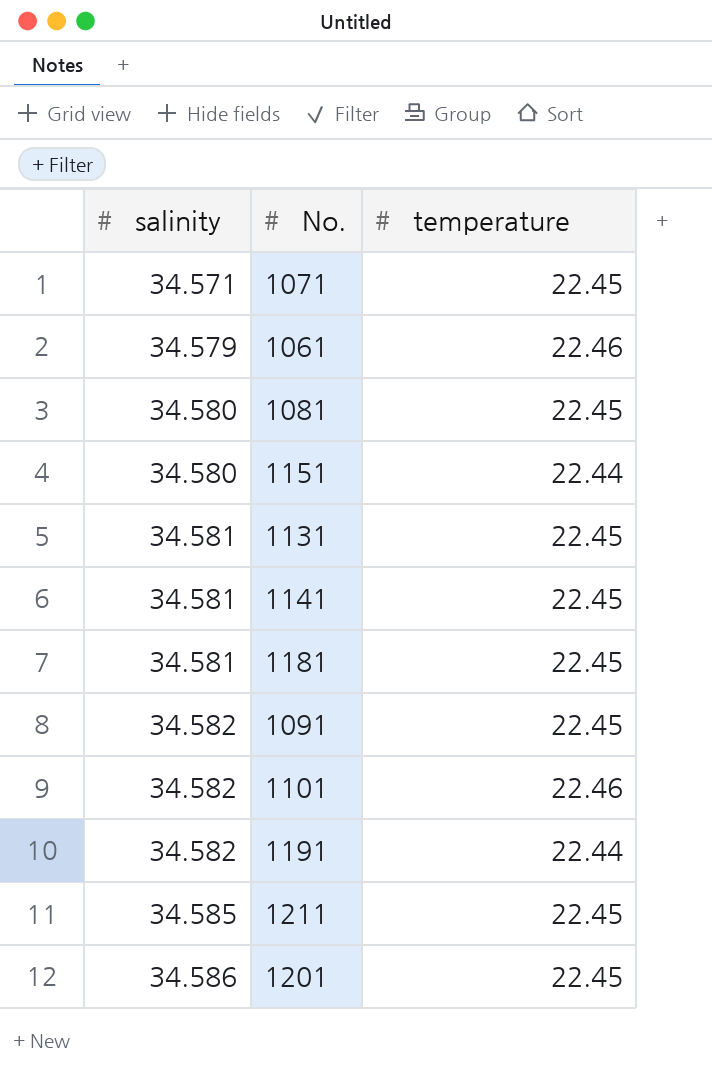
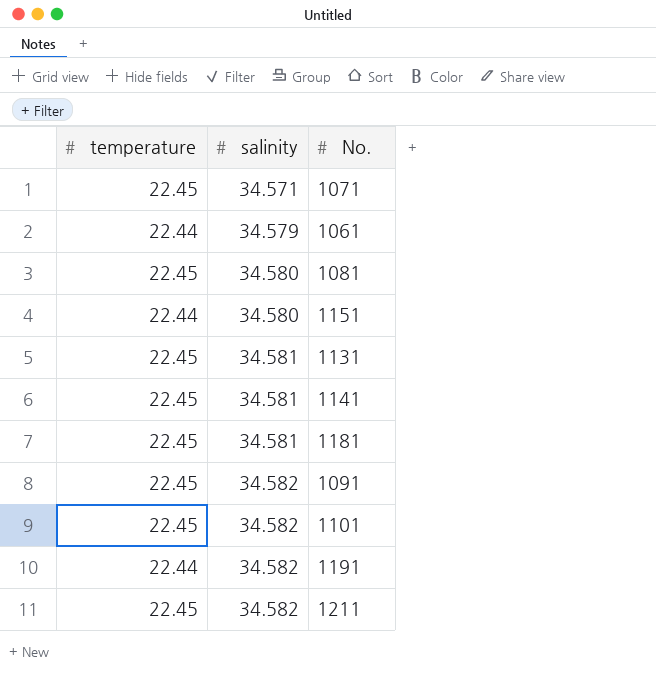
column temperature | position: 3 -> 1
row 1201: 34.586 | 22.45 -> none
1061 | temperature: 22.46 -> 22.44
1101 | temperature: 22.46 -> 22.45
1211 | salinity: 34.585 -> 34.582

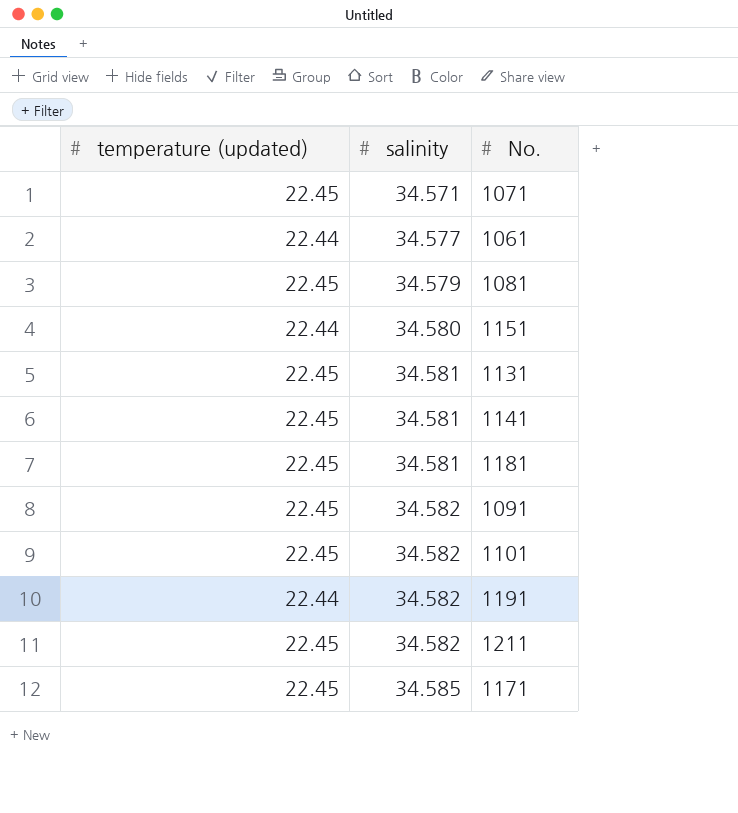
column name: temperature -> temperature (updated)
1061 | salinity: 34.579 -> 34.577
1081 | salinity: 34.580 -> 34.579
row 1171: none -> 22.45 | 34.585

